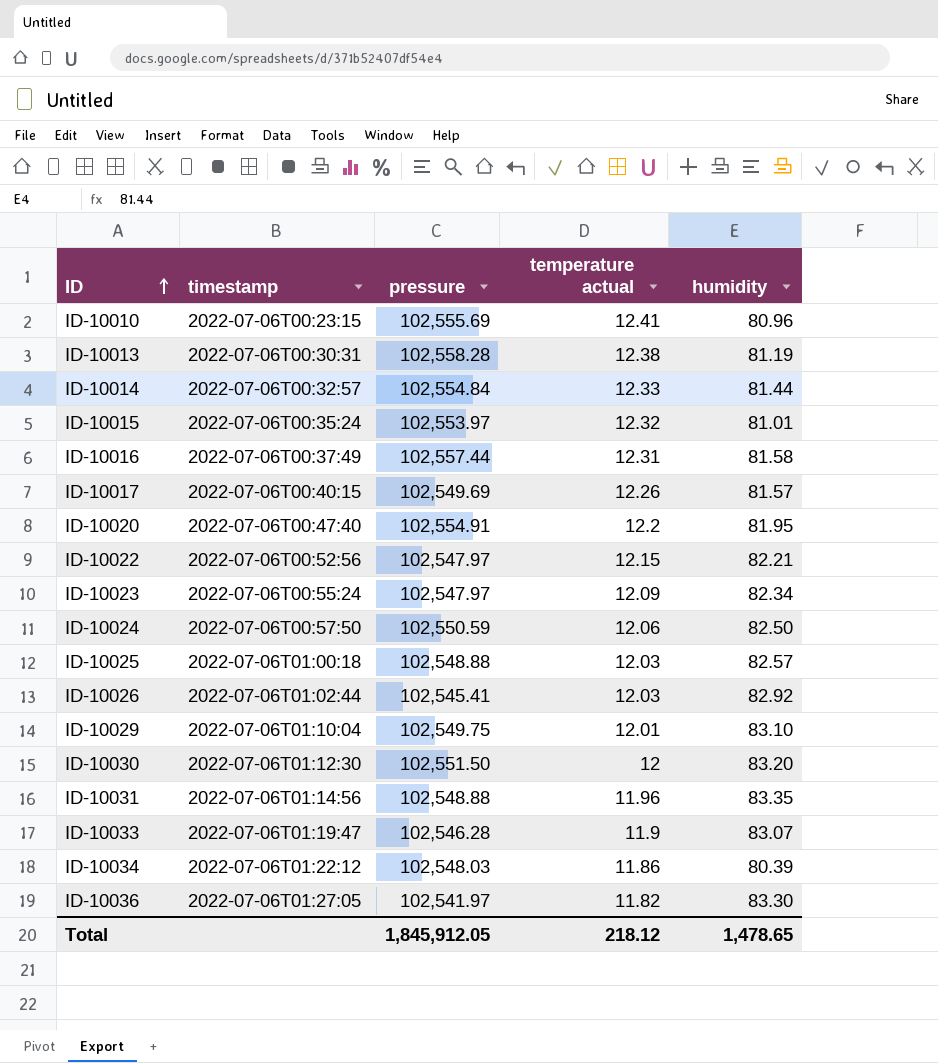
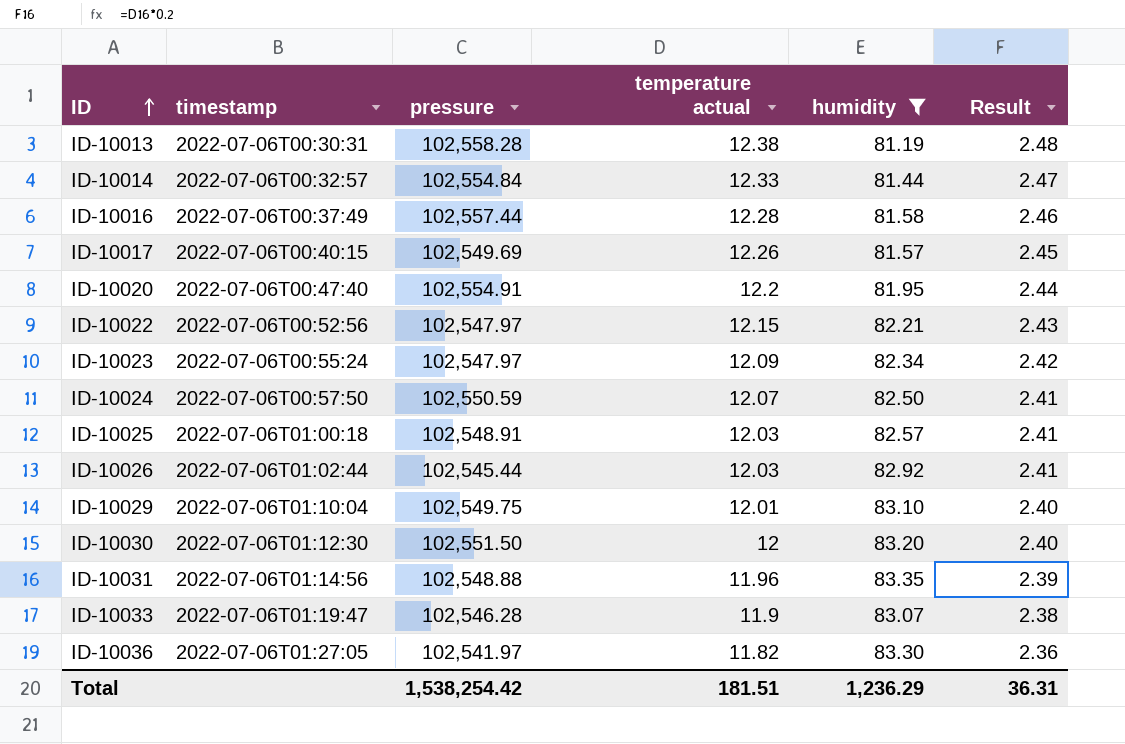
filter: none -> humidity >= 81.19
column Result | formula: none -> [temperature actual] * 0.2
ID-10016 | temperature actual: 12.31 -> 12.28
ID-10024 | temperature actual: 12.06 -> 12.07
ID-10025 | pressure: 102,548.88 -> 102,548.91
ID-10026 | pressure: 102,545.41 -> 102,545.44
Total | pressure: 1,845,912.05 -> 1,538,254.42
Total | temperature actual: 218.12 -> 181.51
Total | humidity: 1,478.65 -> 1,236.29

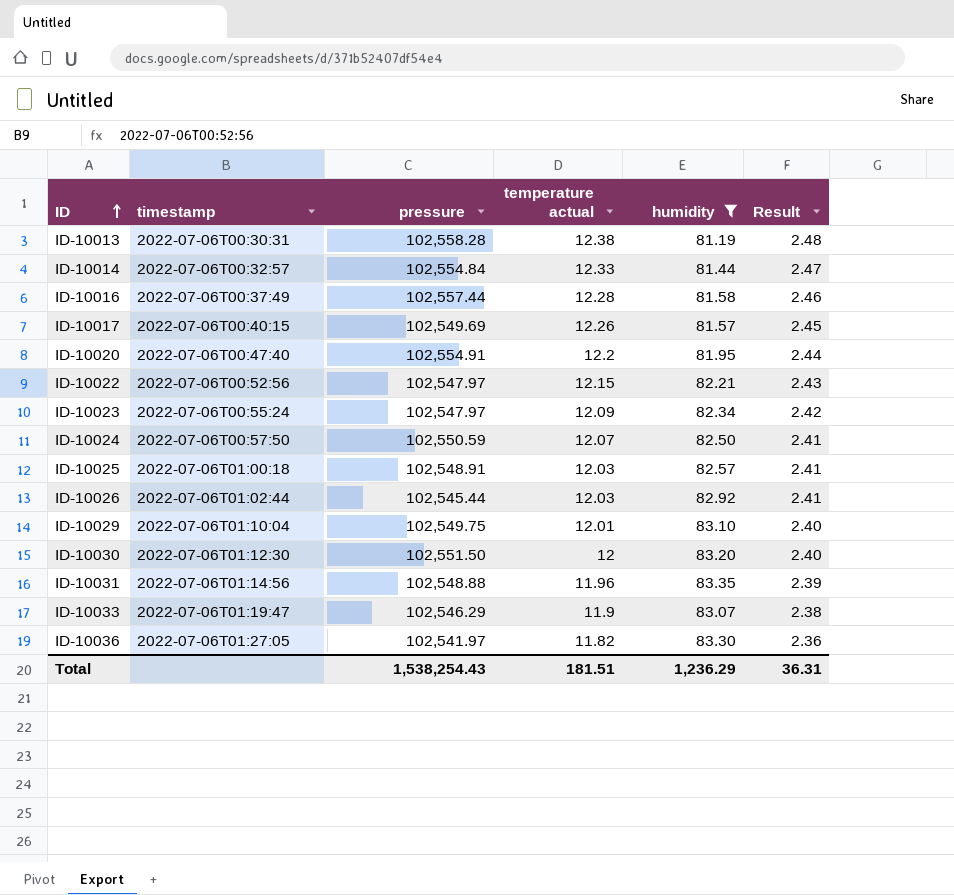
ID-10033 | pressure: 102,546.28 -> 102,546.29
Total | pressure: 1,538,254.42 -> 1,538,254.43

